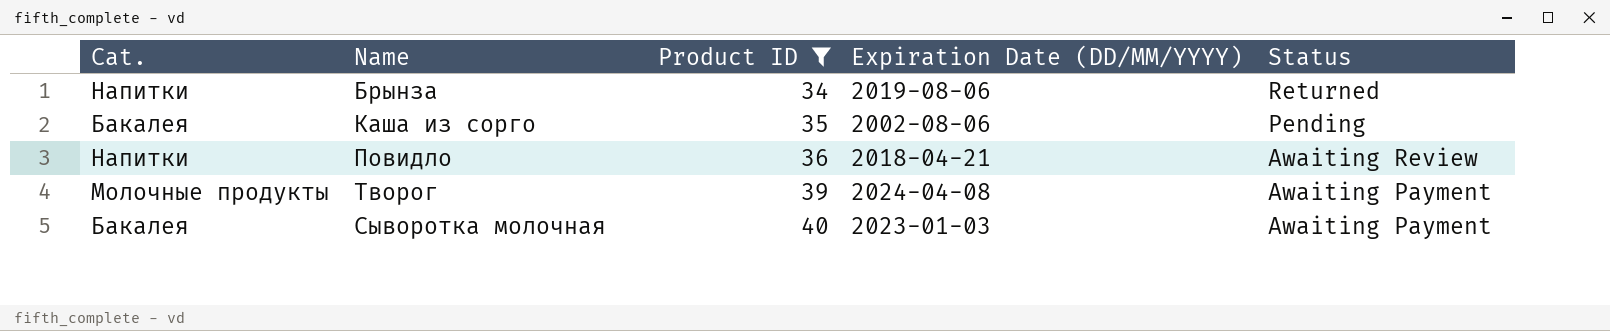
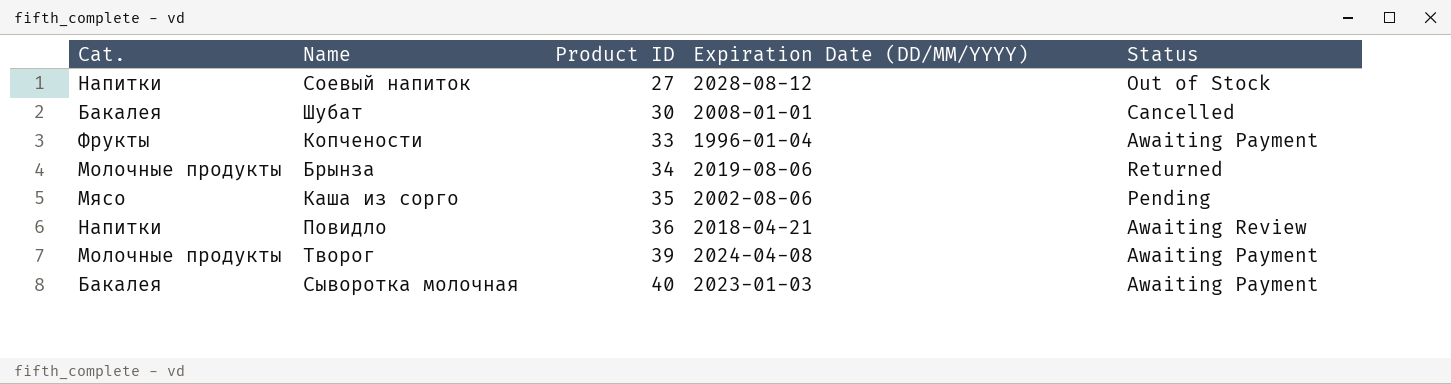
filter: Product ID >= 34 -> none
Брынза | Cat.: Напитки -> Молочные продукты
Каша из сорго | Cat.: Бакалея -> Мясо

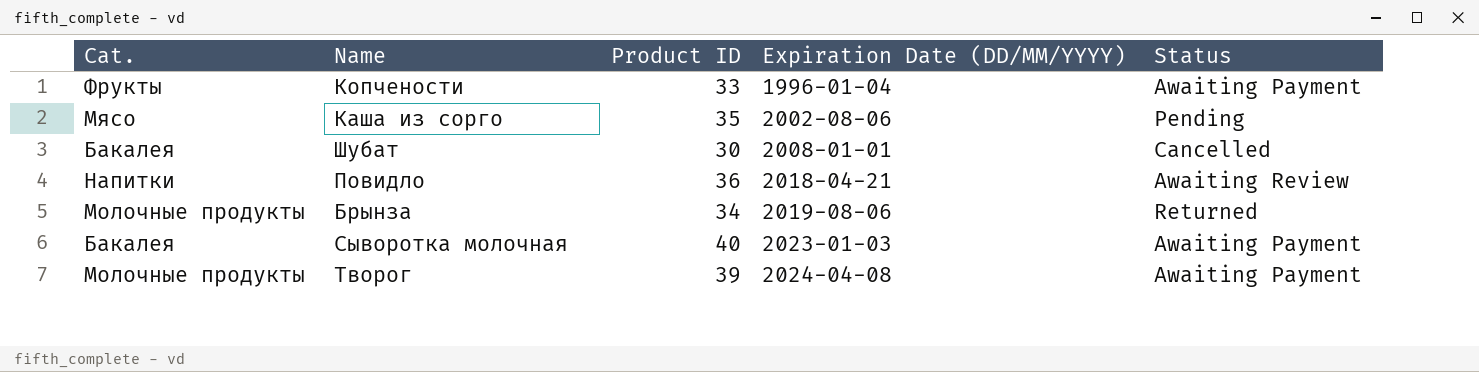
row order: Product ID ascending -> Expiration Date (DD/MM/YYYY) ascending
row Соевый напиток: Напитки | 27 | 2028-08-12 | Out of Stock -> none

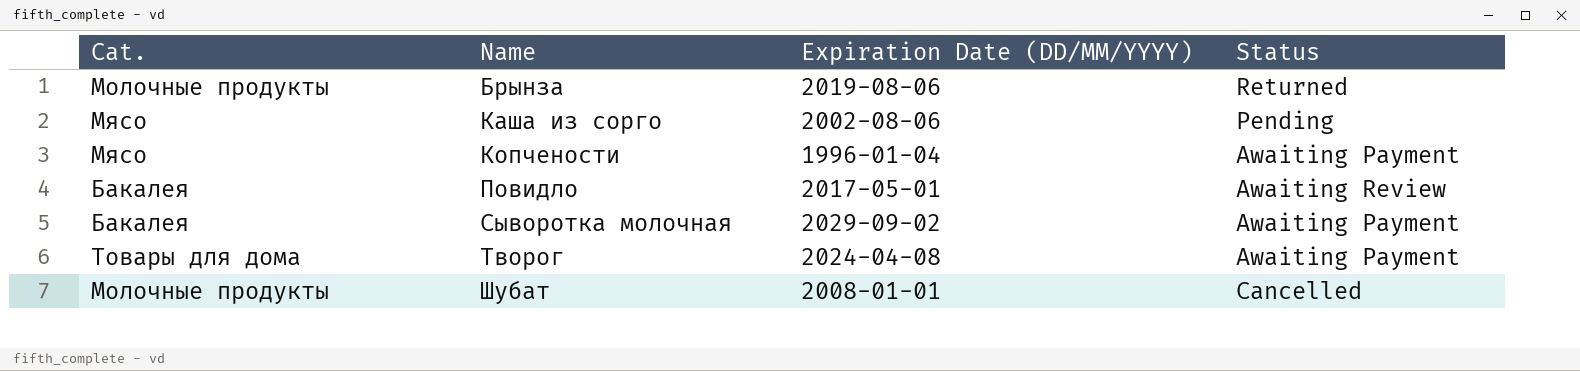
row order: Expiration Date (DD/MM/YYYY) ascending -> Name ascending
column Product ID | position: 3 -> none
Копчености | Cat.: Фрукты -> Мясо
Повидло | Cat.: Напитки -> Бакалея
Повидло | Expiration Date (DD/MM/YYYY): 2018-04-21 -> 2017-05-01
Сыворотка молочная | Expiration Date (DD/MM/YYYY): 2023-01-03 -> 2029-09-02
Творог | Cat.: Молочные продукты -> Товары для дома
Шубат | Cat.: Бакалея -> Молочные продукты

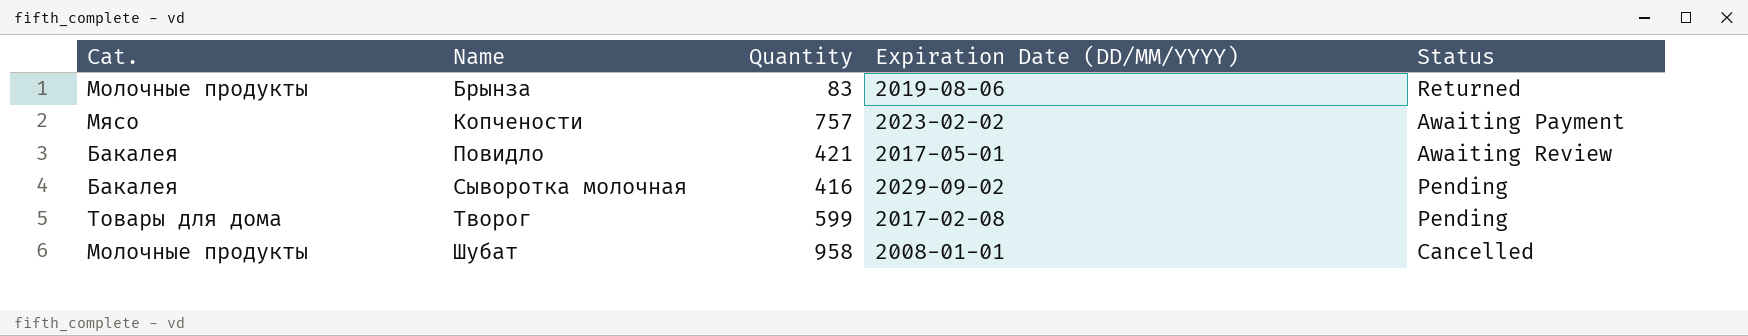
column Quantity | position: none -> 3
row Каша из сорго: Мясо | 2002-08-06 | Pending -> none
Копчености | Expiration Date (DD/MM/YYYY): 1996-01-04 -> 2023-02-02
Сыворотка молочная | Status: Awaiting Payment -> Pending
Творог | Expiration Date (DD/MM/YYYY): 2024-04-08 -> 2017-02-08
Творог | Status: Awaiting Payment -> Pending

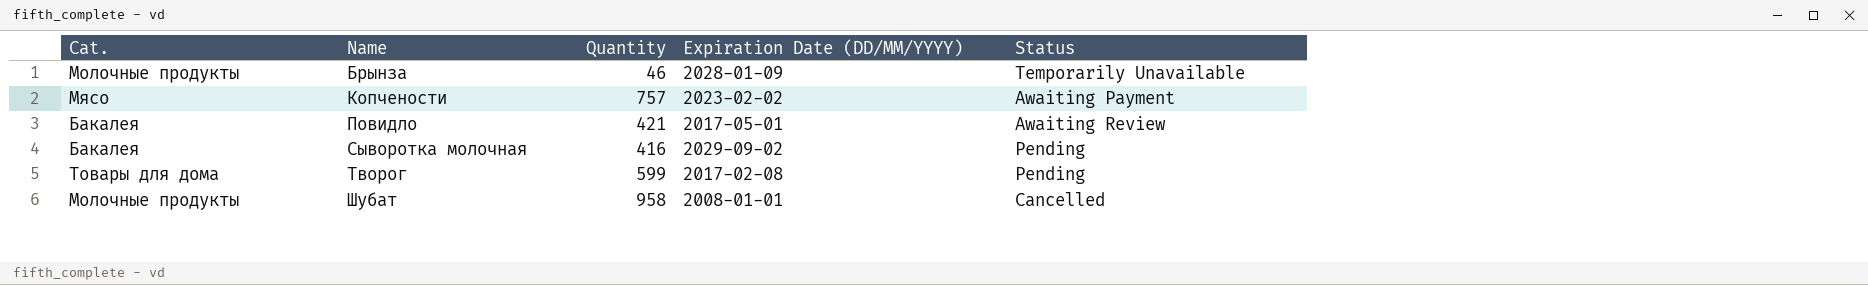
Брынза | Quantity: 83 -> 46
Брынза | Expiration Date (DD/MM/YYYY): 2019-08-06 -> 2028-01-09
Брынза | Status: Returned -> Temporarily Unavailable

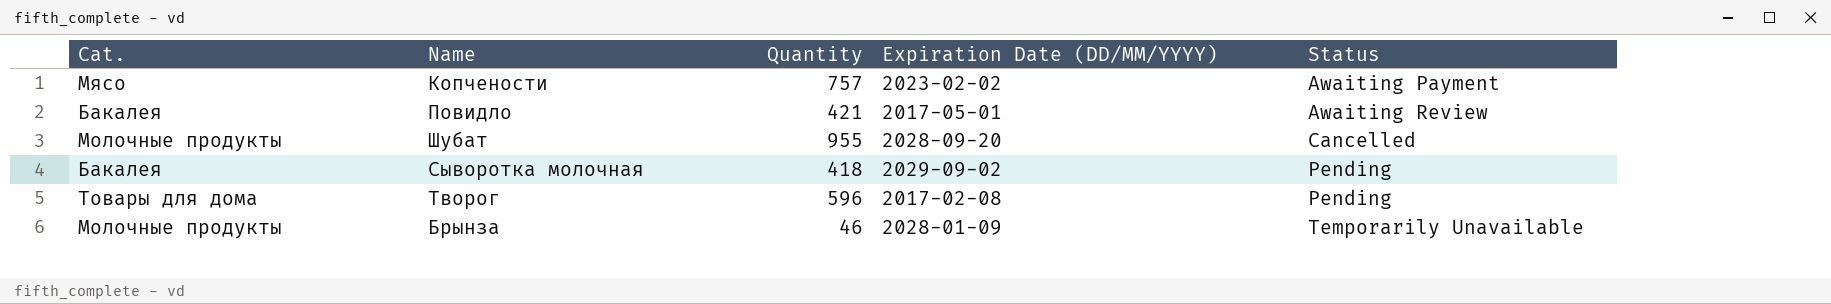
row order: Name ascending -> Status ascending
Шубат | Quantity: 958 -> 955
Шубат | Expiration Date (DD/MM/YYYY): 2008-01-01 -> 2028-09-20
Сыворотка молочная | Quantity: 416 -> 418
Творог | Quantity: 599 -> 596

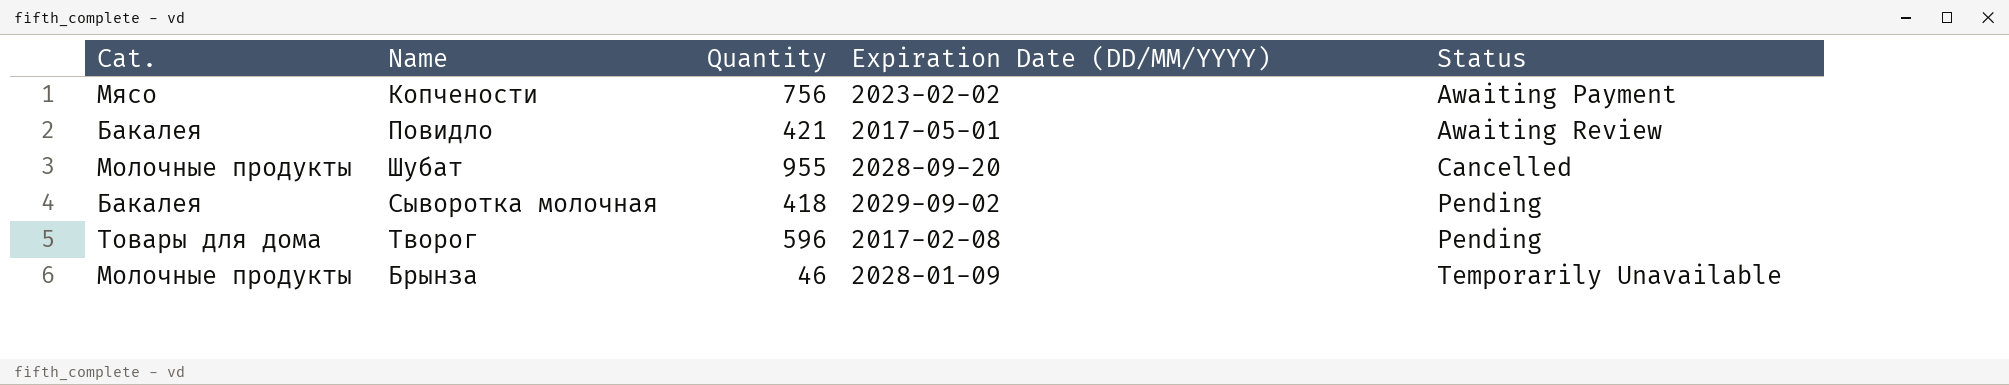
Копчености | Quantity: 757 -> 756

